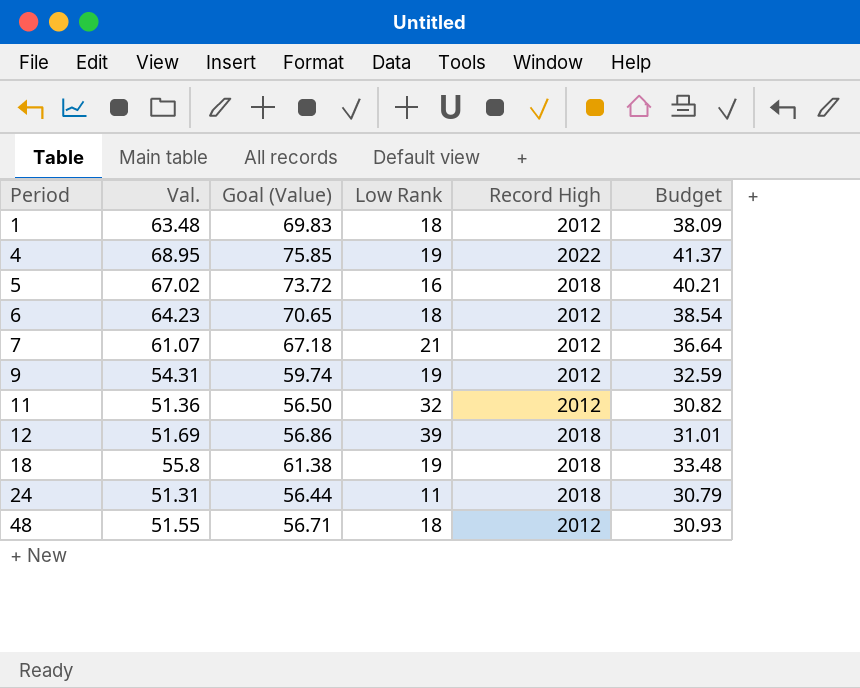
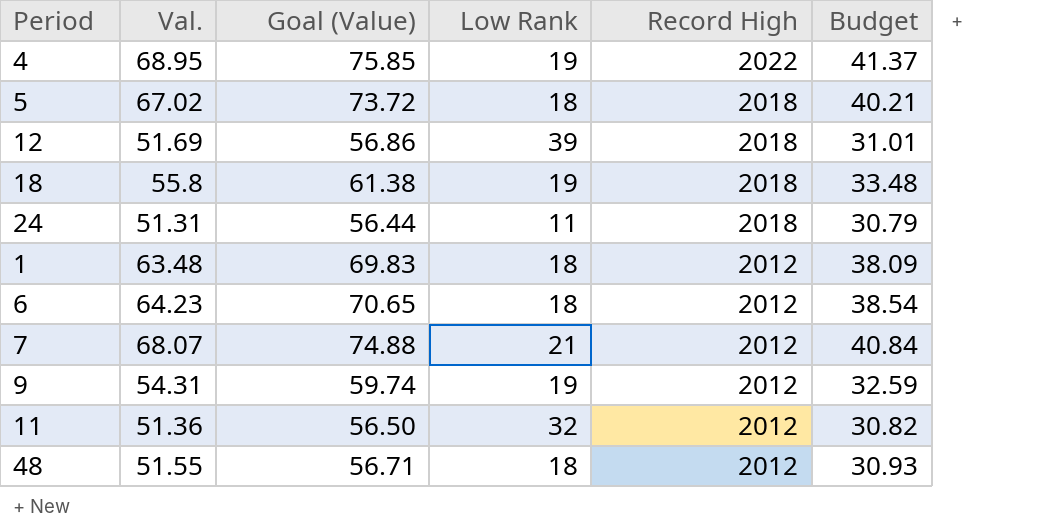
row order: Period ascending -> Record High descending
5 | Low Rank: 16 -> 18
7 | Val.: 61.07 -> 68.07
7 | Goal (Value): 67.18 -> 74.88
7 | Budget: 36.64 -> 40.84

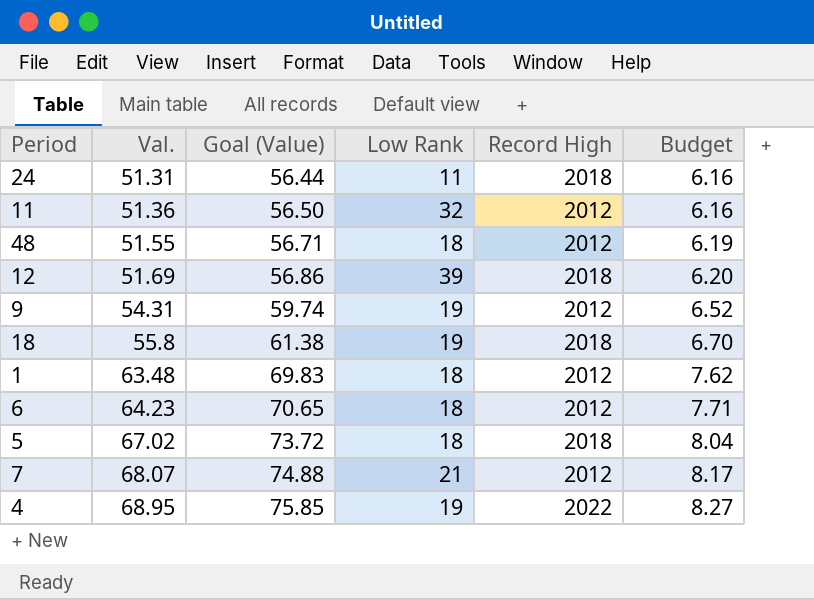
row order: Record High descending -> Val. ascending
column Budget | formula: [Val.] * 0.6 -> [Val.] * 0.12

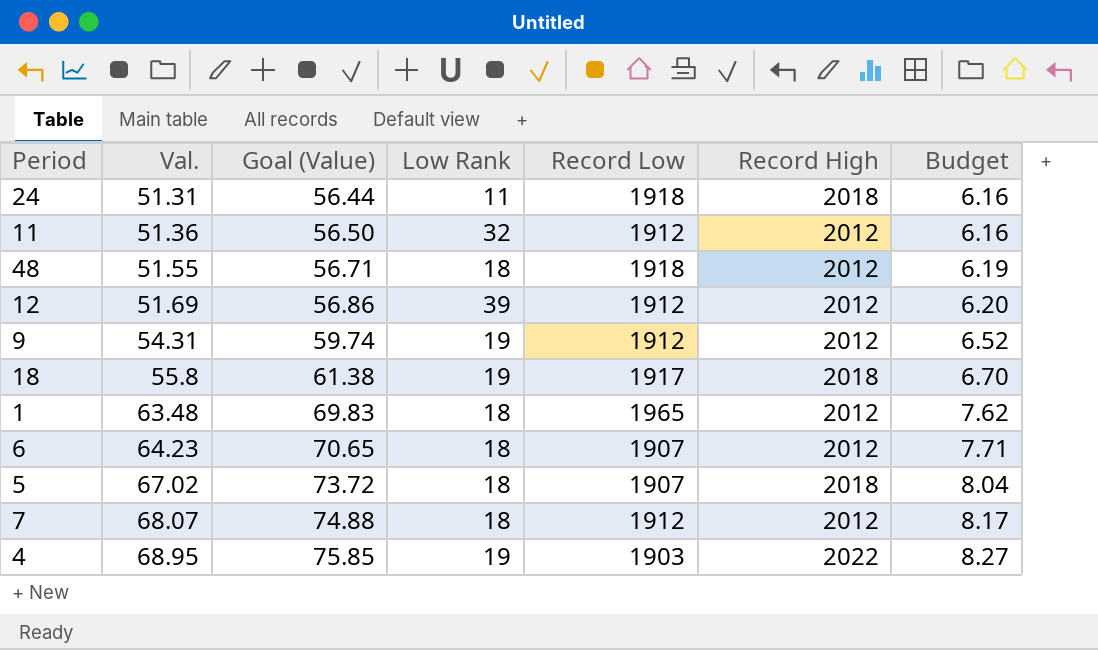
column Record Low | position: none -> 5
12 | Record High: 2018 -> 2012
7 | Low Rank: 21 -> 18

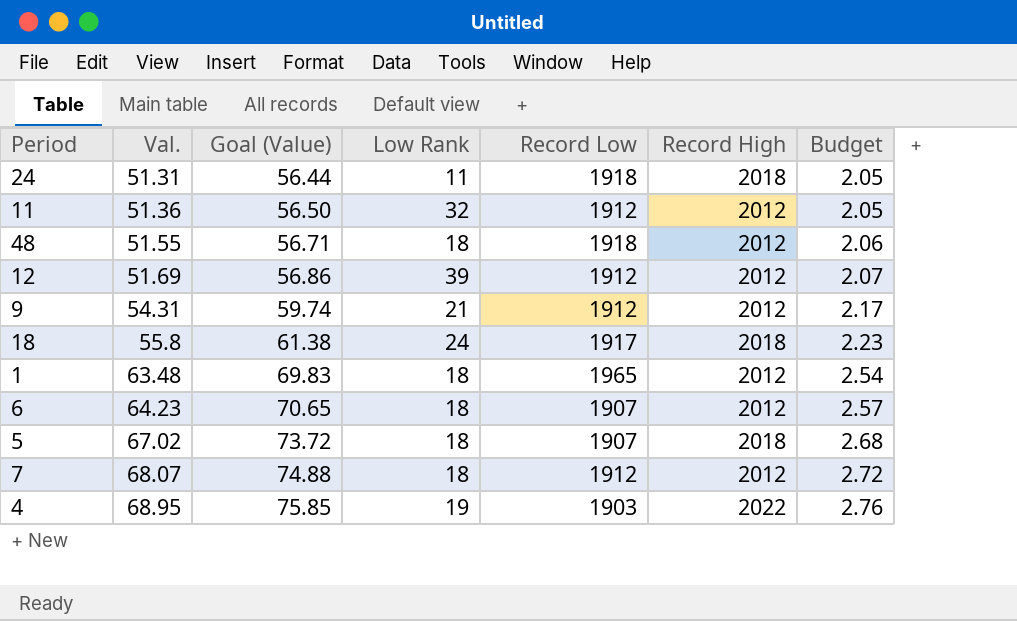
column Budget | formula: [Val.] * 0.12 -> [Val.] * 0.04
9 | Low Rank: 19 -> 21
18 | Low Rank: 19 -> 24

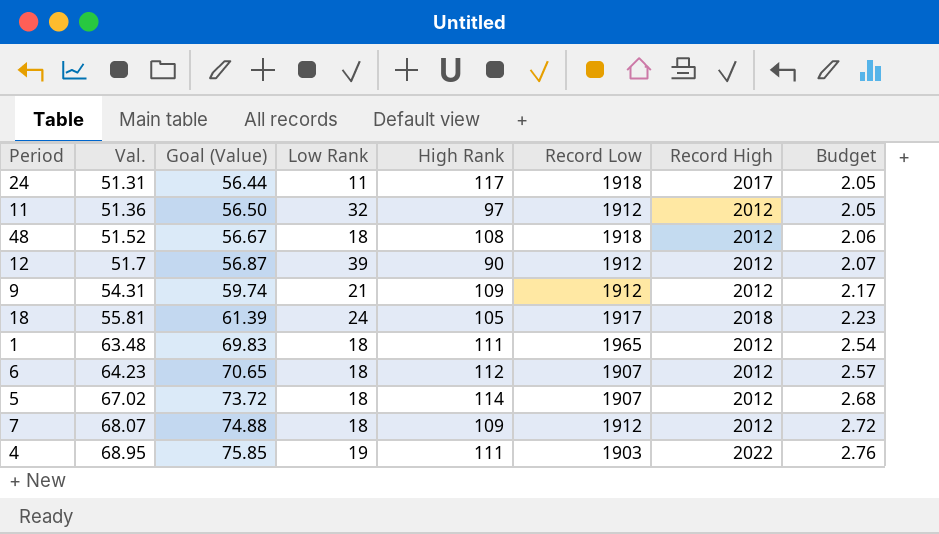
column High Rank | position: none -> 5
24 | Record High: 2018 -> 2017
48 | Val.: 51.55 -> 51.52
48 | Goal (Value): 56.71 -> 56.67
12 | Val.: 51.69 -> 51.7
12 | Goal (Value): 56.86 -> 56.87
18 | Val.: 55.8 -> 55.81
18 | Goal (Value): 61.38 -> 61.39
5 | Record High: 2018 -> 2012

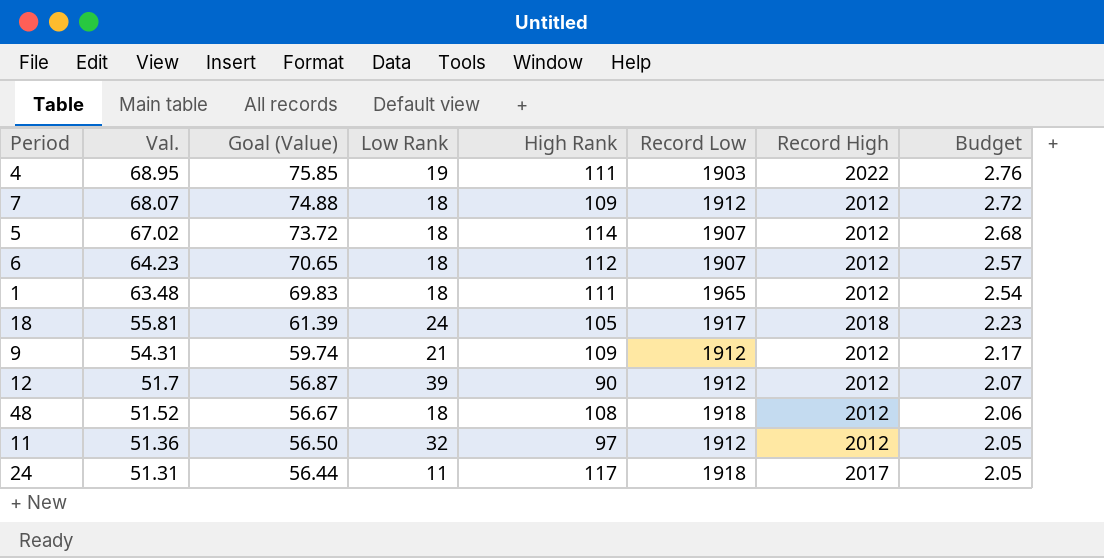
row order: Val. ascending -> Val. descending

